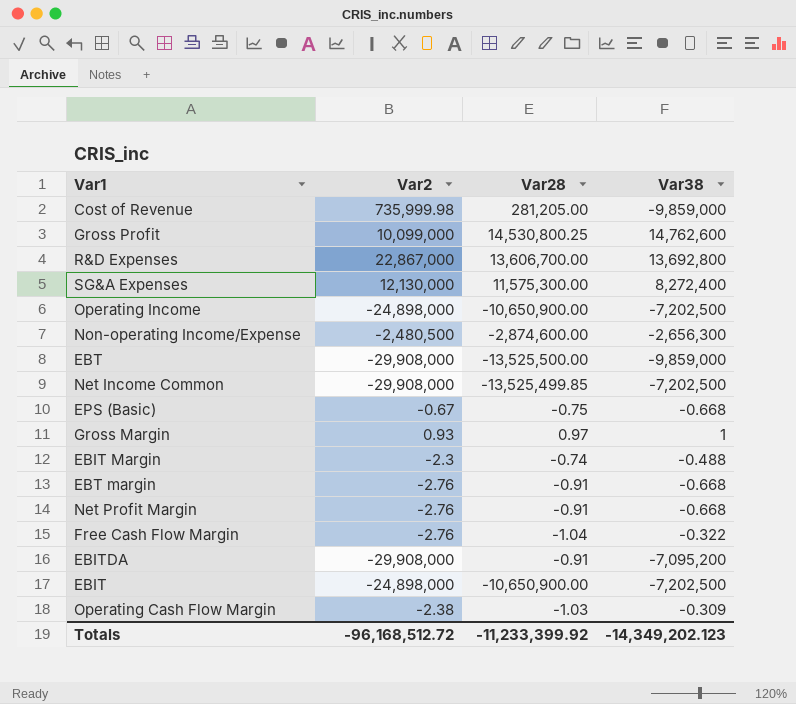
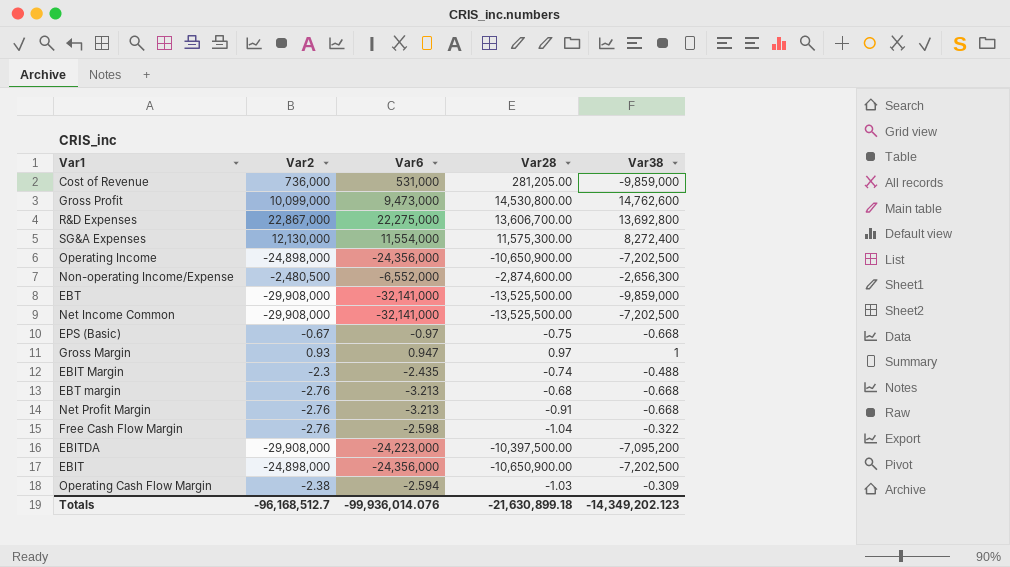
column Var6 | position: none -> 3
Cost of Revenue | Var2: 735,999.98 -> 736,000
Gross Profit | Var28: 14,530,800.25 -> 14,530,800.00
Net Income Common | Var28: -13,525,499.85 -> -13,525,500.00
EBT margin | Var28: -0.91 -> -0.68
EBITDA | Var28: -0.91 -> -10,397,500.00
Totals | Var2: -96,168,512.72 -> -96,168,512.7
Totals | Var28: -11,233,399.92 -> -21,630,899.18

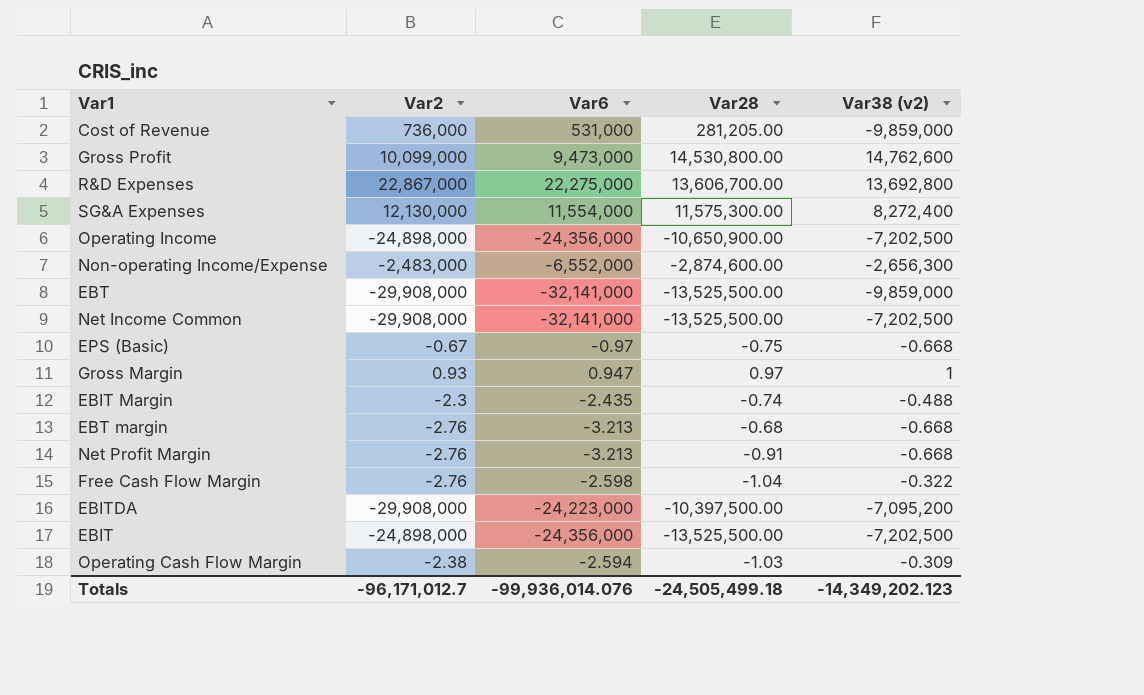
column name: Var38 -> Var38 (v2)
Non-operating Income/Expense | Var2: -2,480,500 -> -2,483,000
EBIT | Var28: -10,650,900.00 -> -13,525,500.00
Totals | Var2: -96,168,512.7 -> -96,171,012.7
Totals | Var28: -21,630,899.18 -> -24,505,499.18

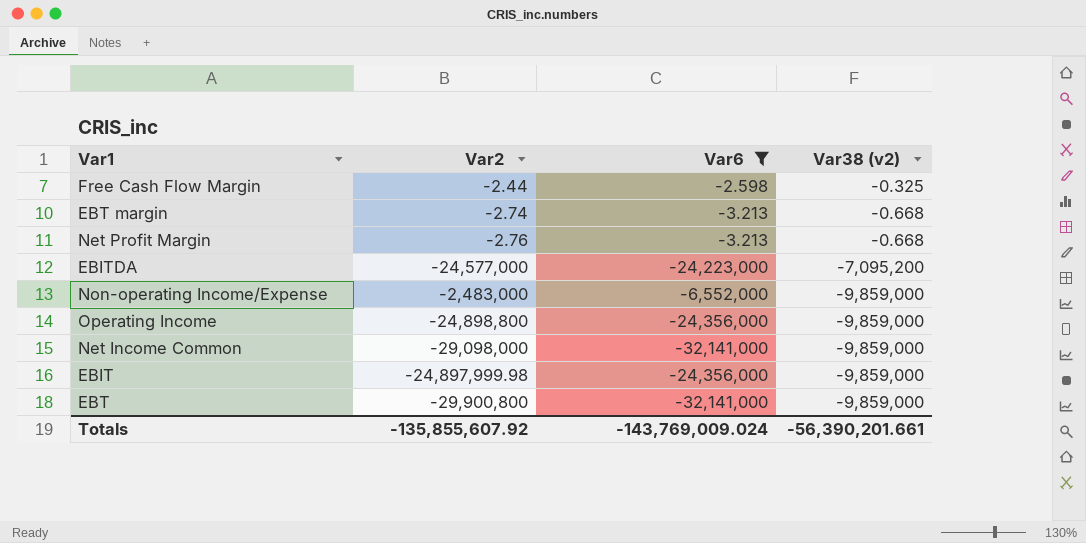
filter: none -> Var6 <= -2.598
row order: none -> Var38 (v2) descending
column Var28 | position: 4 -> none
Free Cash Flow Margin | Var2: -2.76 -> -2.44
Free Cash Flow Margin | Var38 (v2): -0.322 -> -0.325
EBT margin | Var2: -2.76 -> -2.74
EBITDA | Var2: -29,908,000 -> -24,577,000
Non-operating Income/Expense | Var38 (v2): -2,656,300 -> -9,859,000
Operating Income | Var2: -24,898,000 -> -24,898,800
Operating Income | Var38 (v2): -7,202,500 -> -9,859,000
Net Income Common | Var2: -29,908,000 -> -29,098,000
Net Income Common | Var38 (v2): -7,202,500 -> -9,859,000
EBIT | Var2: -24,898,000 -> -24,897,999.98
EBIT | Var38 (v2): -7,202,500 -> -9,859,000
EBT | Var2: -29,908,000 -> -29,900,800
Totals | Var2: -96,171,012.7 -> -135,855,607.92
Totals | Var6: -99,936,014.076 -> -143,769,009.024
Totals | Var38 (v2): -14,349,202.123 -> -56,390,201.661

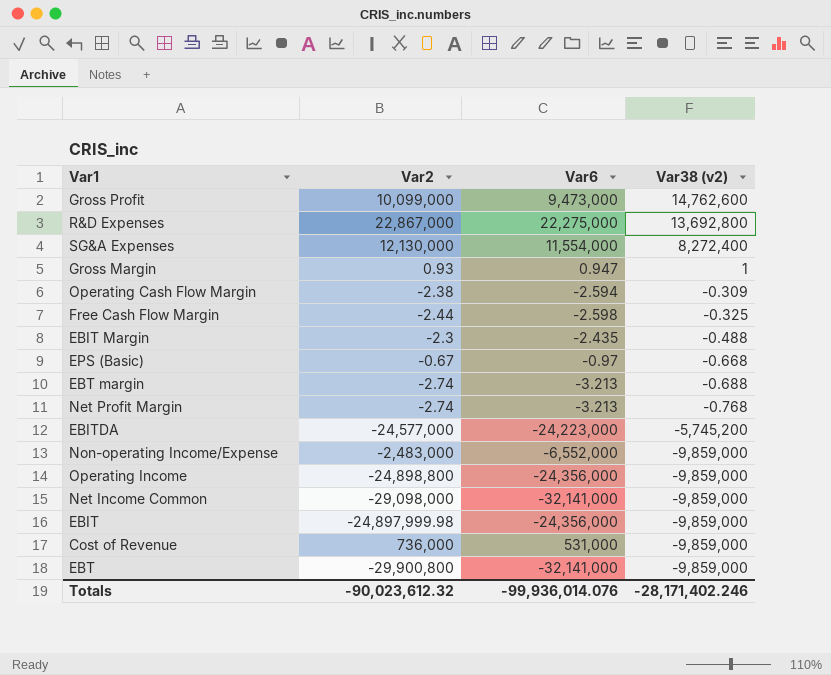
filter: Var6 <= -2.598 -> none
EBT margin | Var38 (v2): -0.668 -> -0.688
Net Profit Margin | Var2: -2.76 -> -2.74
Net Profit Margin | Var38 (v2): -0.668 -> -0.768
EBITDA | Var38 (v2): -7,095,200 -> -5,745,200
Totals | Var2: -135,855,607.92 -> -90,023,612.32
Totals | Var6: -143,769,009.024 -> -99,936,014.076
Totals | Var38 (v2): -56,390,201.661 -> -28,171,402.246

